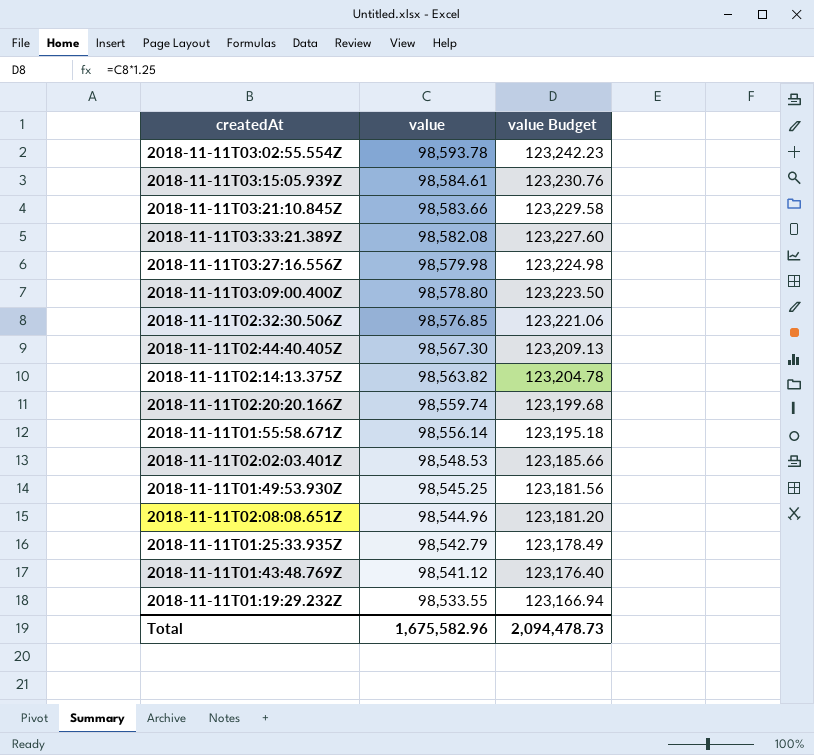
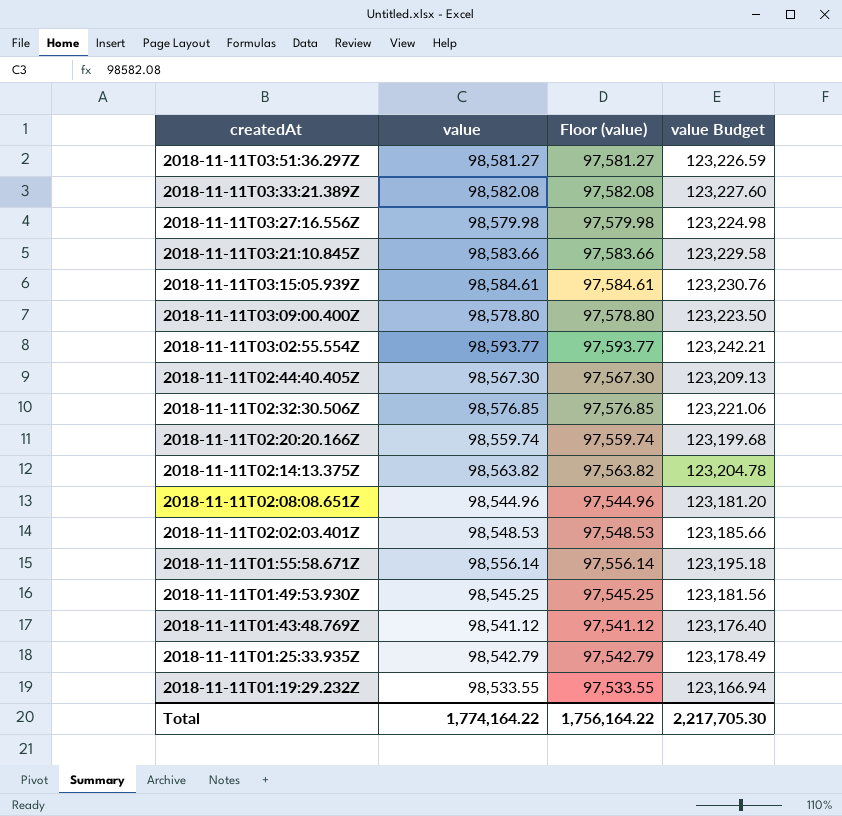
row order: value descending -> createdAt descending
column Floor (value) | formula: none -> [value] - 1000
row 2018-11-11T03:51:36.297Z: none -> 98,581.27 | 97,581.27 | 123,226.59
2018-11-11T03:02:55.554Z | value: 98,593.78 -> 98,593.77
2018-11-11T03:02:55.554Z | value Budget: 123,242.23 -> 123,242.21
Total | value: 1,675,582.96 -> 1,774,164.22
Total | value Budget: 2,094,478.73 -> 2,217,705.30

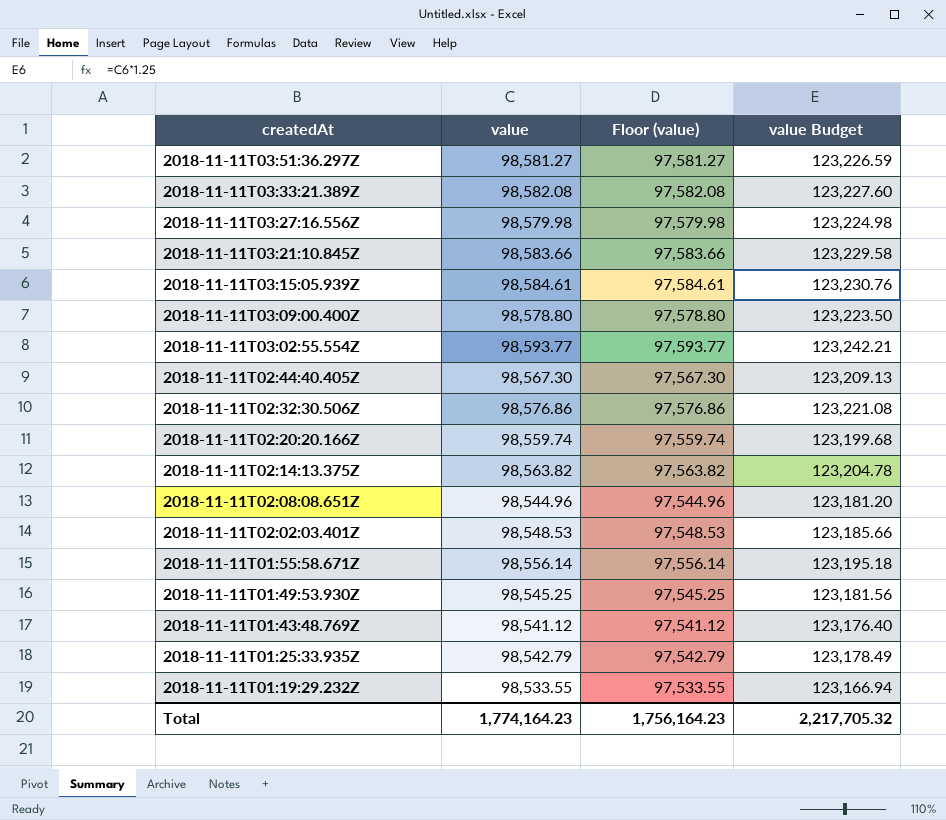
2018-11-11T02:32:30.506Z | value: 98,576.85 -> 98,576.86
2018-11-11T02:32:30.506Z | Floor (value): 97,576.85 -> 97,576.86
2018-11-11T02:32:30.506Z | value Budget: 123,221.06 -> 123,221.08
Total | value: 1,774,164.22 -> 1,774,164.23
Total | Floor (value): 1,756,164.22 -> 1,756,164.23
Total | value Budget: 2,217,705.30 -> 2,217,705.32

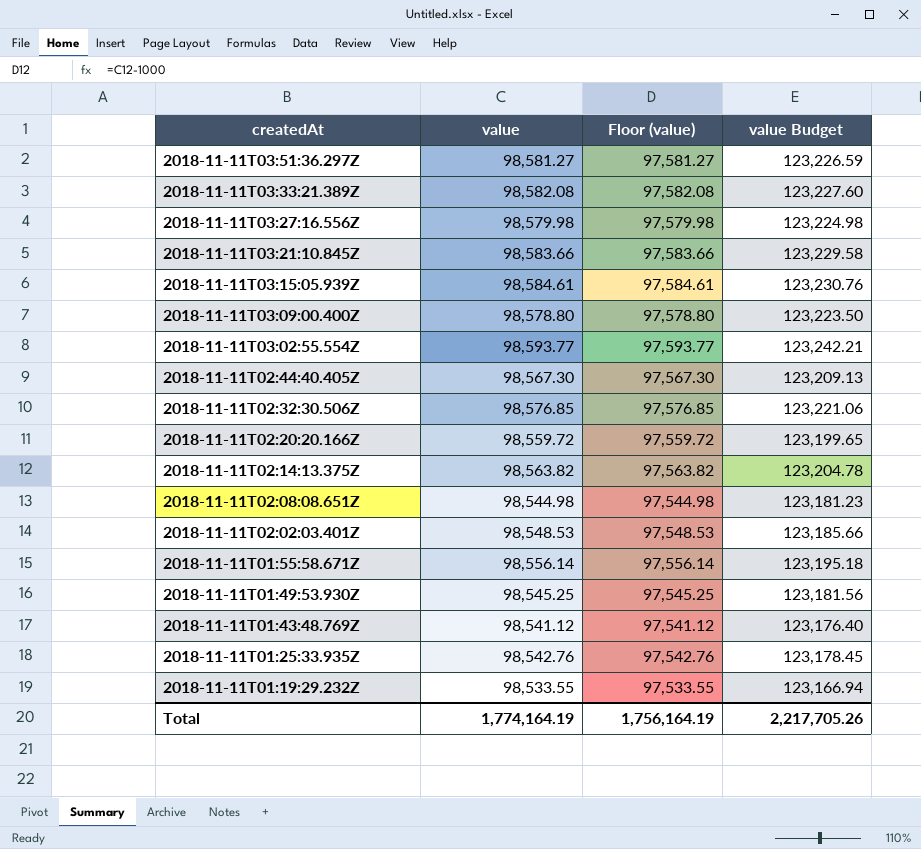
2018-11-11T02:32:30.506Z | value: 98,576.86 -> 98,576.85
2018-11-11T02:32:30.506Z | Floor (value): 97,576.86 -> 97,576.85
2018-11-11T02:32:30.506Z | value Budget: 123,221.08 -> 123,221.06
2018-11-11T02:20:20.166Z | value: 98,559.74 -> 98,559.72
2018-11-11T02:20:20.166Z | Floor (value): 97,559.74 -> 97,559.72
2018-11-11T02:20:20.166Z | value Budget: 123,199.68 -> 123,199.65
2018-11-11T02:08:08.651Z | value: 98,544.96 -> 98,544.98
2018-11-11T02:08:08.651Z | Floor (value): 97,544.96 -> 97,544.98
2018-11-11T02:08:08.651Z | value Budget: 123,181.20 -> 123,181.23
2018-11-11T01:25:33.935Z | value: 98,542.79 -> 98,542.76
2018-11-11T01:25:33.935Z | Floor (value): 97,542.79 -> 97,542.76
2018-11-11T01:25:33.935Z | value Budget: 123,178.49 -> 123,178.45
Total | value: 1,774,164.23 -> 1,774,164.19
Total | Floor (value): 1,756,164.23 -> 1,756,164.19
Total | value Budget: 2,217,705.32 -> 2,217,705.26

